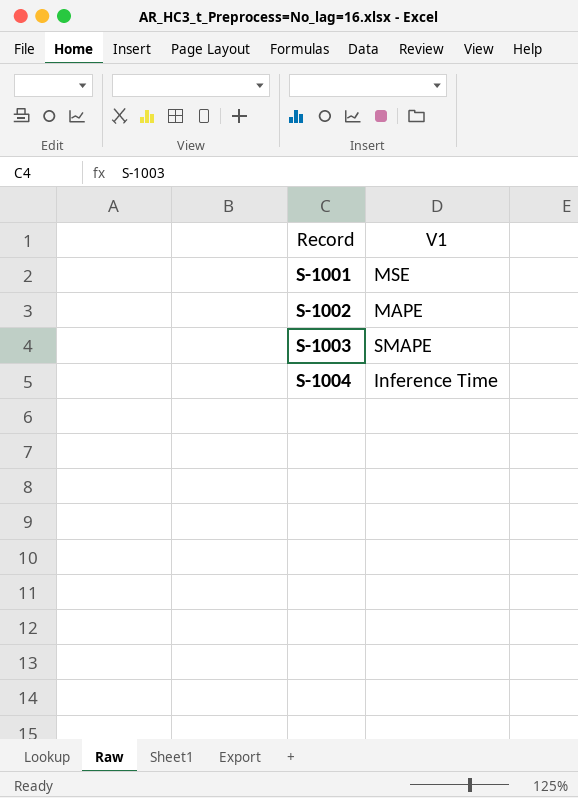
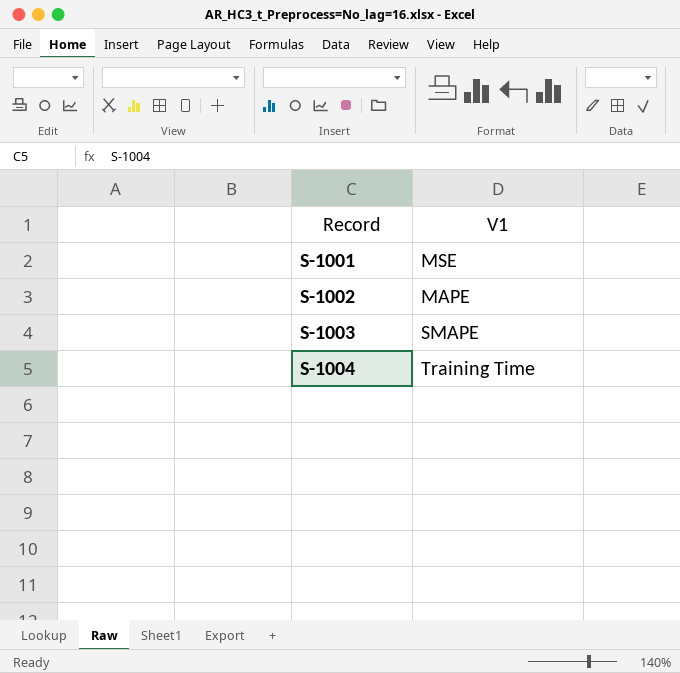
S-1004 | V1: Inference Time -> Training Time

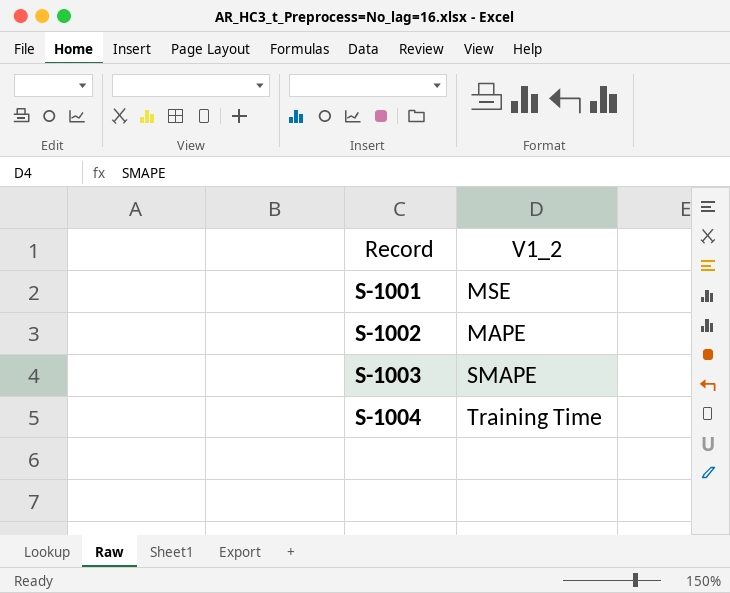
column name: V1 -> V1_2

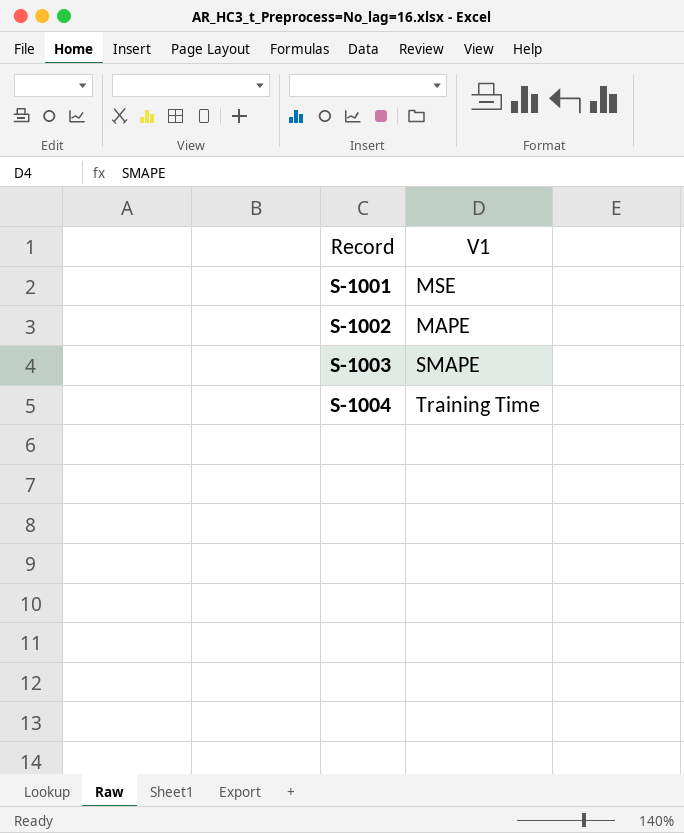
column name: V1_2 -> V1

